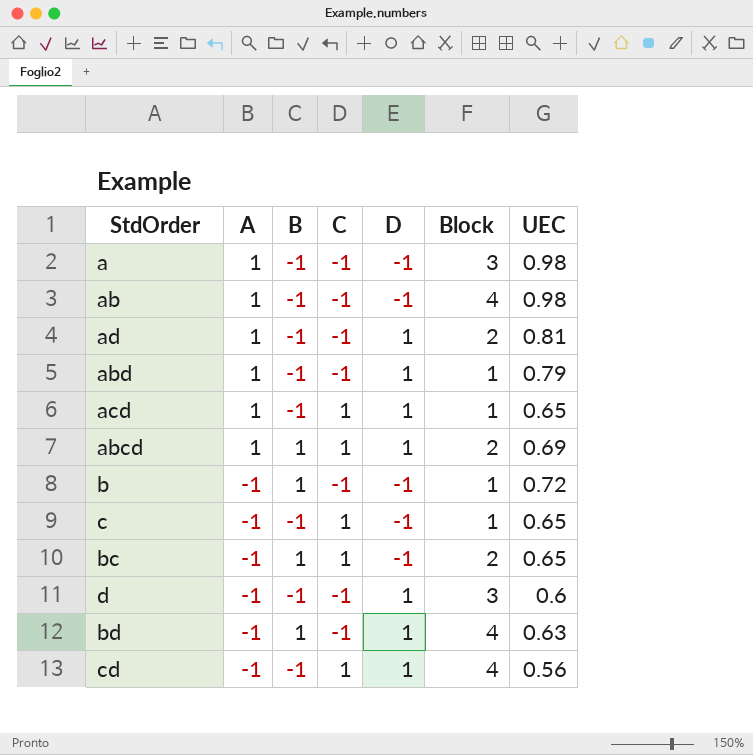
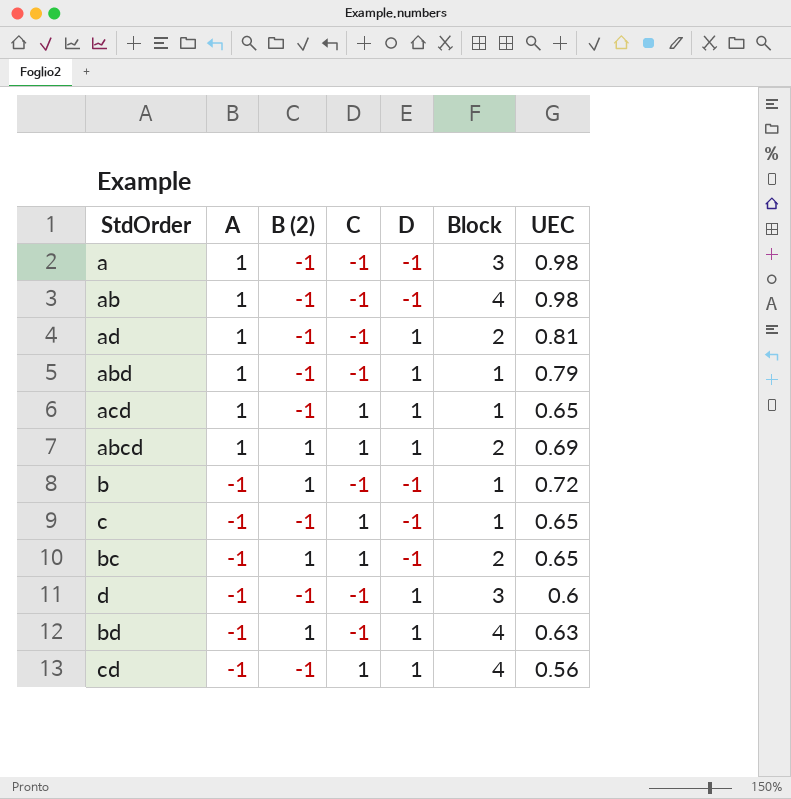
column name: B -> B (2)

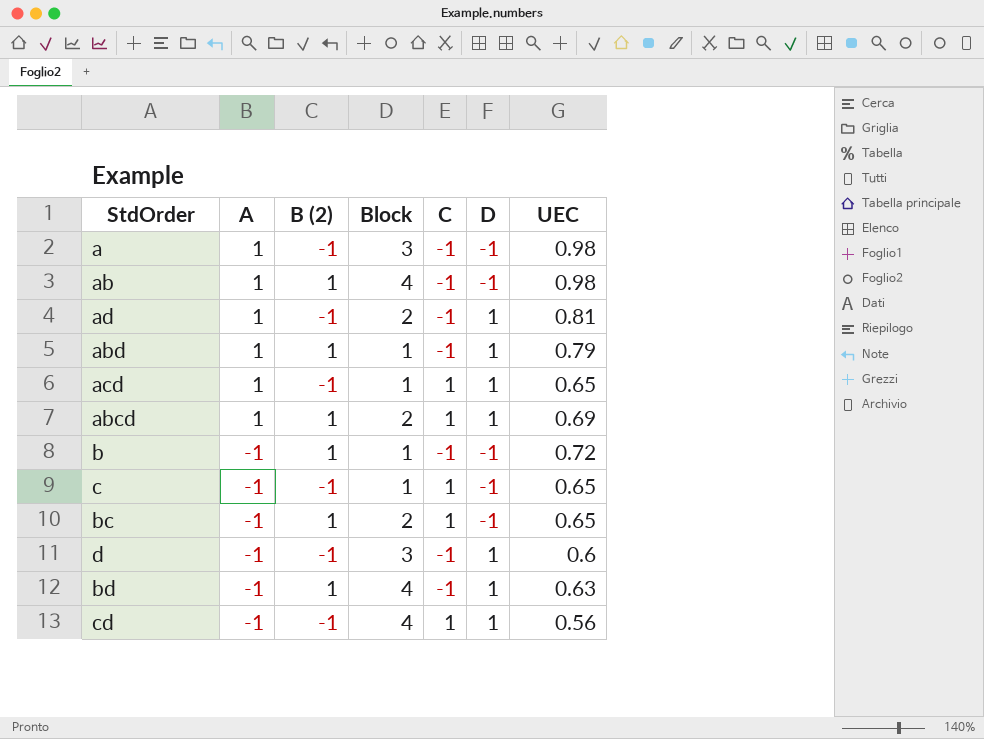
column Block | position: 6 -> 4
ab | B (2): -1 -> 1
abd | B (2): -1 -> 1

